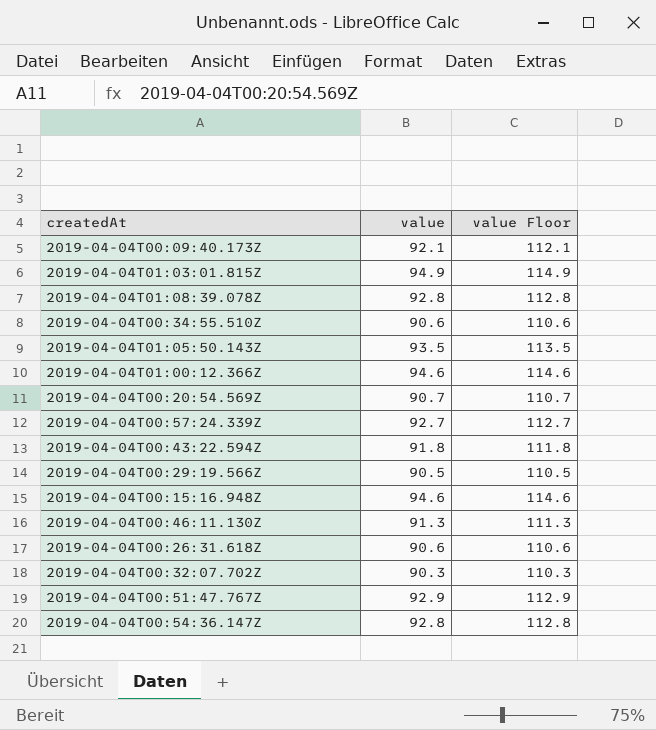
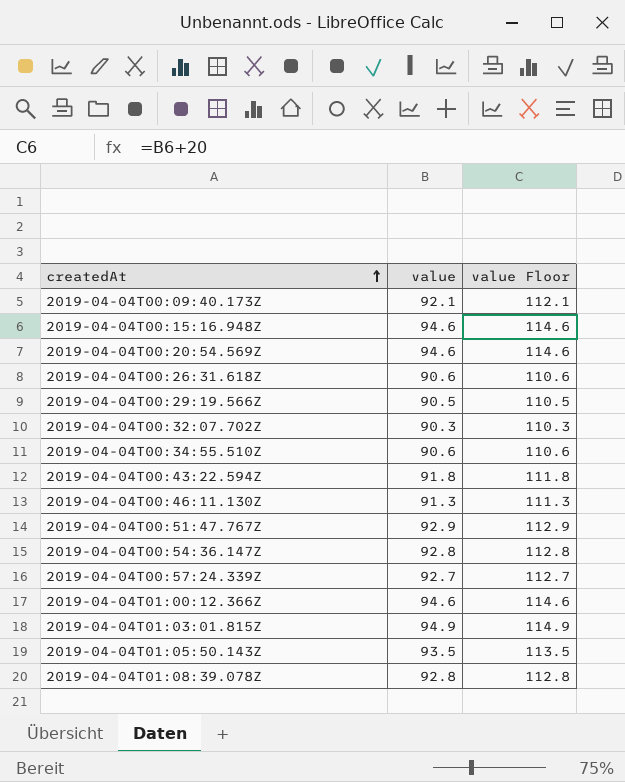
row order: none -> createdAt ascending
2019-04-04T00:20:54.569Z | value: 90.7 -> 94.6
2019-04-04T00:20:54.569Z | value Floor: 110.7 -> 114.6

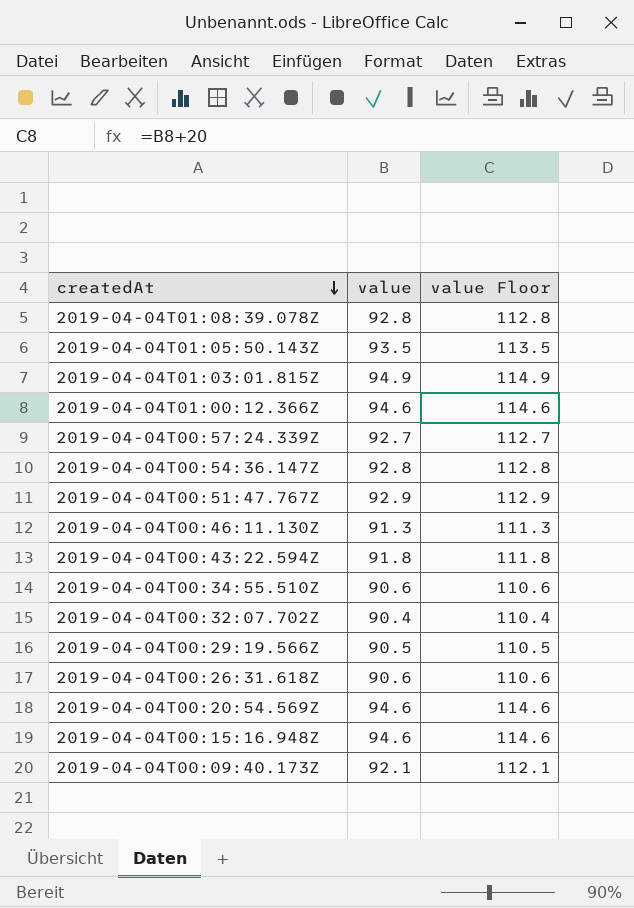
row order: createdAt ascending -> createdAt descending
2019-04-04T00:32:07.702Z | value: 90.3 -> 90.4
2019-04-04T00:32:07.702Z | value Floor: 110.3 -> 110.4

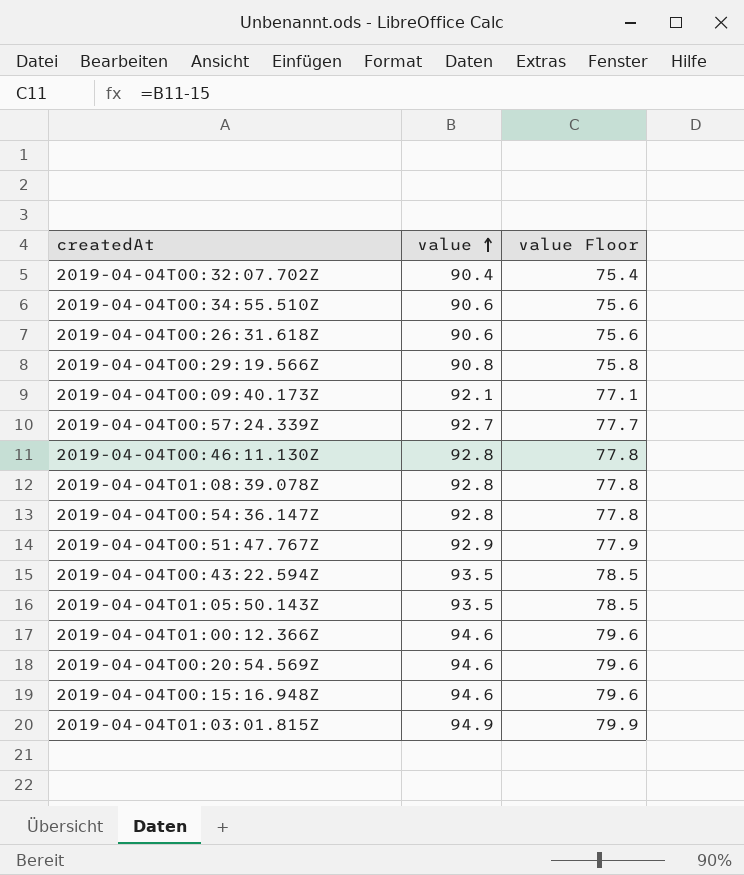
row order: createdAt descending -> value ascending
column value Floor | formula: [value] + 20 -> [value] - 15
2019-04-04T00:29:19.566Z | value: 90.5 -> 90.8
2019-04-04T00:46:11.130Z | value: 91.3 -> 92.8
2019-04-04T00:43:22.594Z | value: 91.8 -> 93.5

